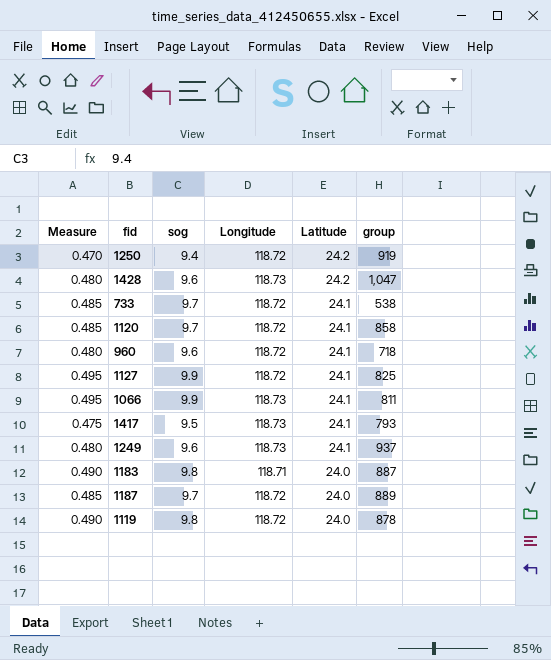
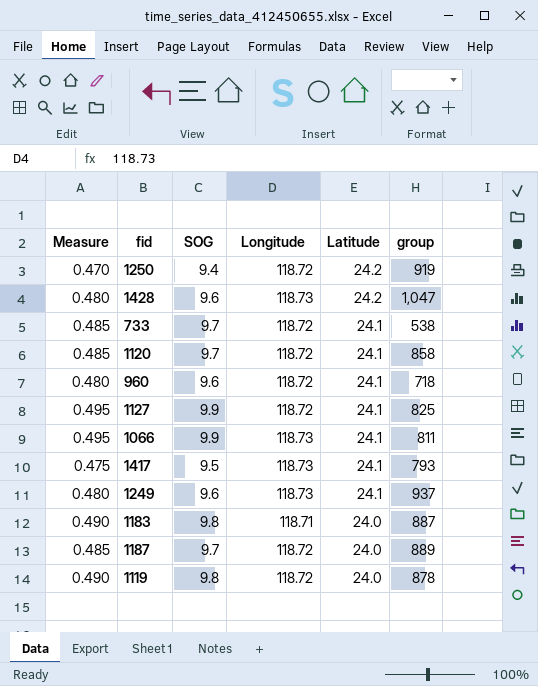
column name: sog -> SOG

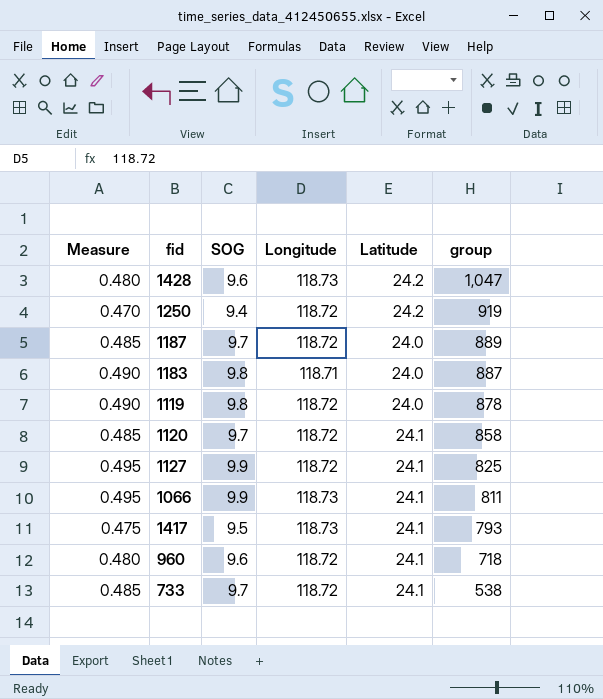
row order: Latitude descending -> group descending
row 1249: 0.480 | 9.6 | 118.73 | 24.1 | 937 -> none

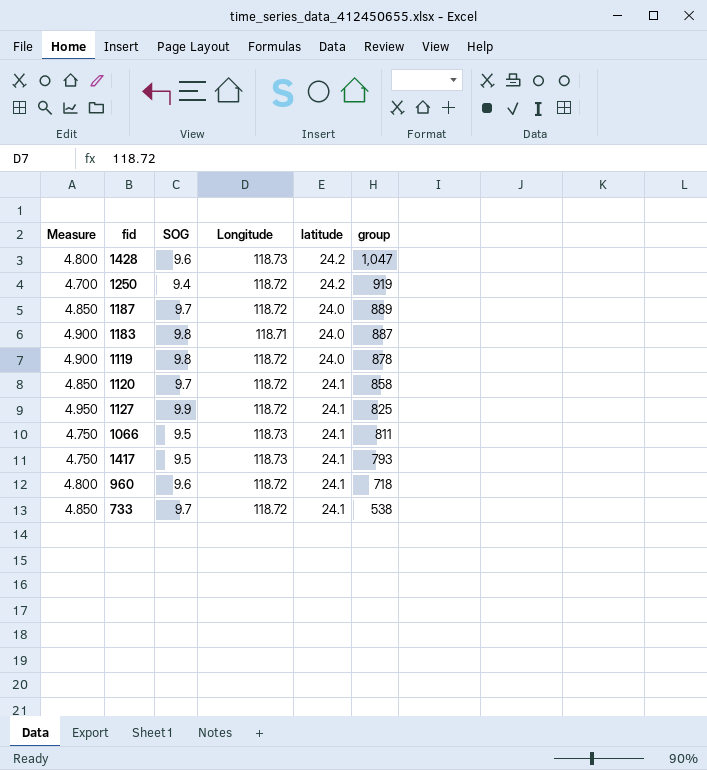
column Measure | formula: [SOG] * 0.05 -> [SOG] * 0.5
column name: Latitude -> latitude
1066 | SOG: 9.9 -> 9.5

